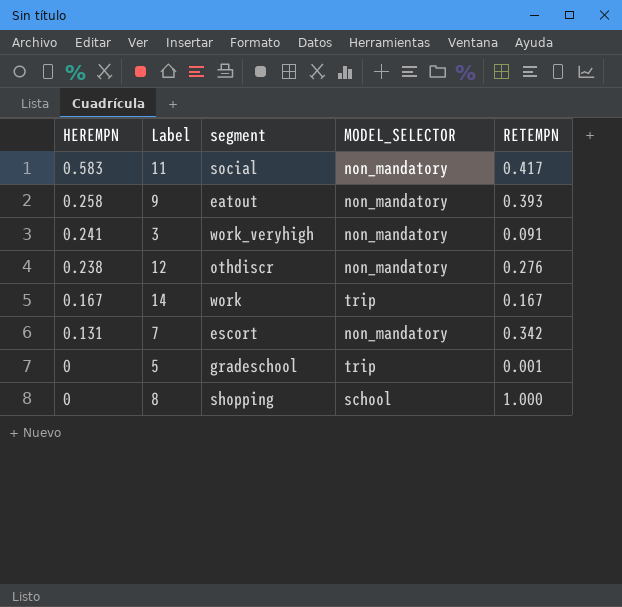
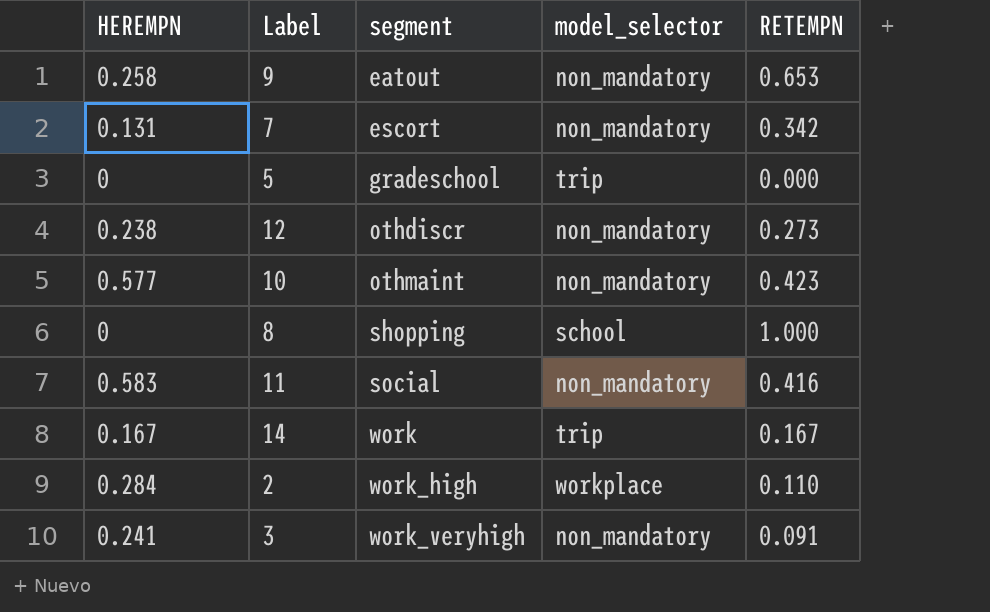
row order: HEREMPN descending -> segment ascending
column name: MODEL_SELECTOR -> model_selector
9 | RETEMPN: 0.393 -> 0.653
5 | RETEMPN: 0.001 -> 0.000
12 | RETEMPN: 0.276 -> 0.273
row 10: none -> 0.577 | othmaint | non_mandatory | 0.423
11 | RETEMPN: 0.417 -> 0.416
row 2: none -> 0.284 | work_high | workplace | 0.110

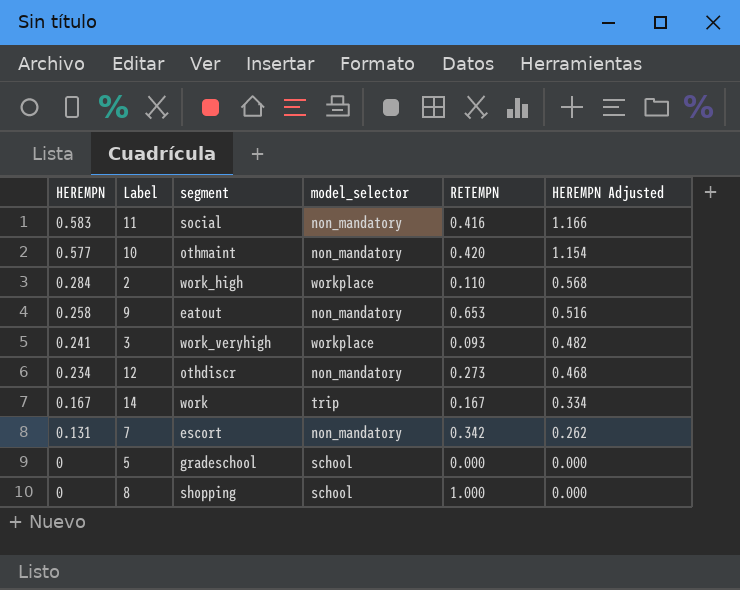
row order: segment ascending -> HEREMPN descending
column HEREMPN Adjusted | formula: none -> [HEREMPN] * 2
10 | RETEMPN: 0.423 -> 0.420
3 | model_selector: non_mandatory -> workplace
3 | RETEMPN: 0.091 -> 0.093
12 | HEREMPN: 0.238 -> 0.234
5 | model_selector: trip -> school

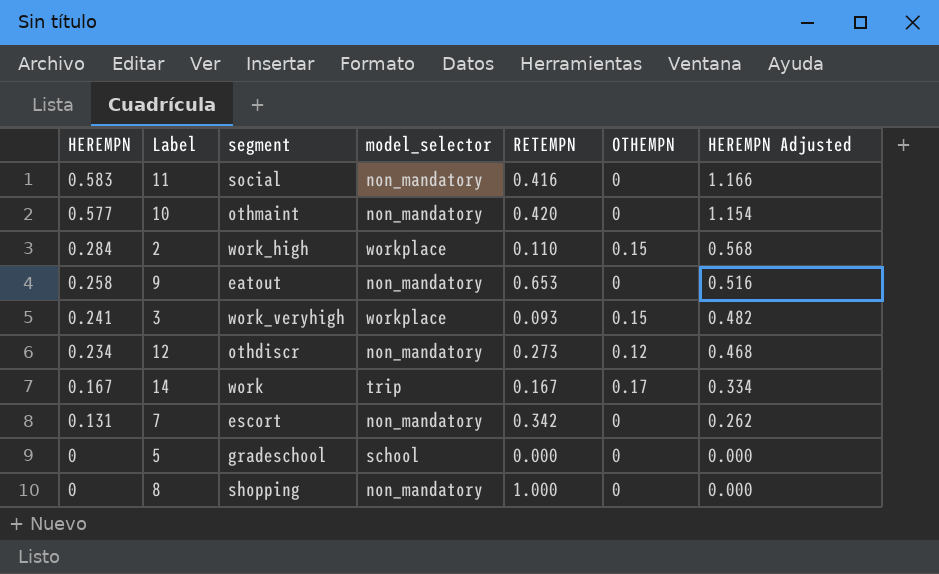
column OTHEMPN | position: none -> 6
8 | model_selector: school -> non_mandatory

